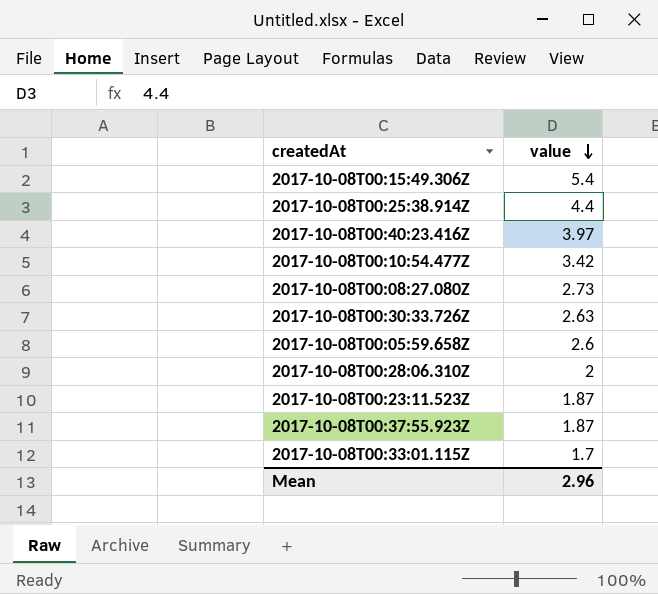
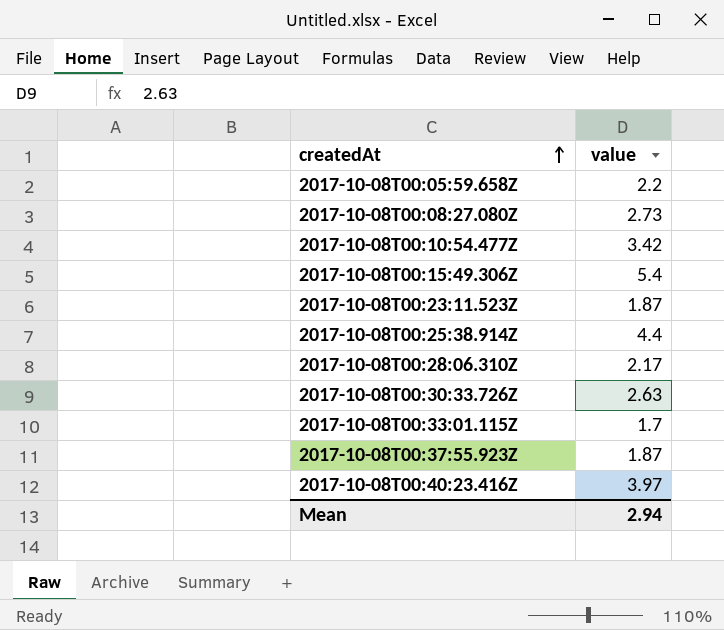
row order: value descending -> createdAt ascending
2017-10-08T00:05:59.658Z | value: 2.6 -> 2.2
2017-10-08T00:28:06.310Z | value: 2 -> 2.17
Mean | value: 2.96 -> 2.94

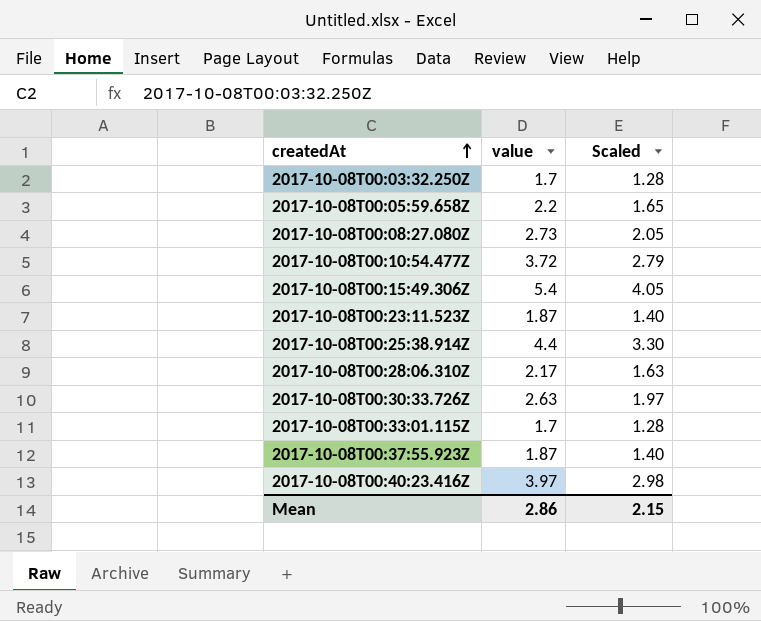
column Scaled | formula: none -> [value] * 0.75
row 2017-10-08T00:03:32.250Z: none -> 1.7 | 1.28
2017-10-08T00:10:54.477Z | value: 3.42 -> 3.72
Mean | value: 2.94 -> 2.86

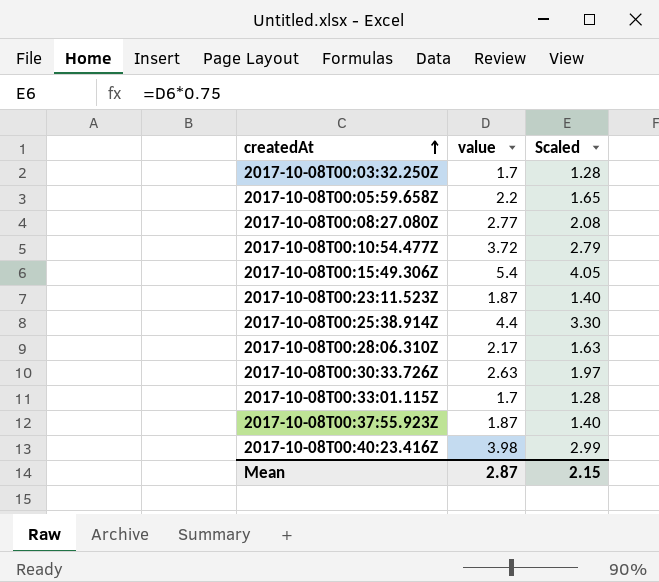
2017-10-08T00:08:27.080Z | value: 2.73 -> 2.77
2017-10-08T00:08:27.080Z | Scaled: 2.05 -> 2.08
2017-10-08T00:40:23.416Z | value: 3.97 -> 3.98
2017-10-08T00:40:23.416Z | Scaled: 2.98 -> 2.99
Mean | value: 2.86 -> 2.87

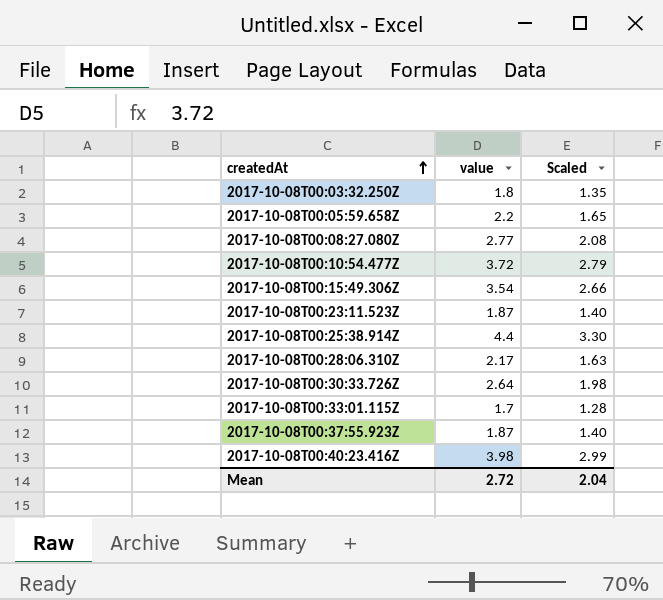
2017-10-08T00:03:32.250Z | value: 1.7 -> 1.8
2017-10-08T00:03:32.250Z | Scaled: 1.28 -> 1.35
2017-10-08T00:15:49.306Z | value: 5.4 -> 3.54
2017-10-08T00:15:49.306Z | Scaled: 4.05 -> 2.66
2017-10-08T00:30:33.726Z | value: 2.63 -> 2.64
2017-10-08T00:30:33.726Z | Scaled: 1.97 -> 1.98
Mean | value: 2.87 -> 2.72
Mean | Scaled: 2.15 -> 2.04

